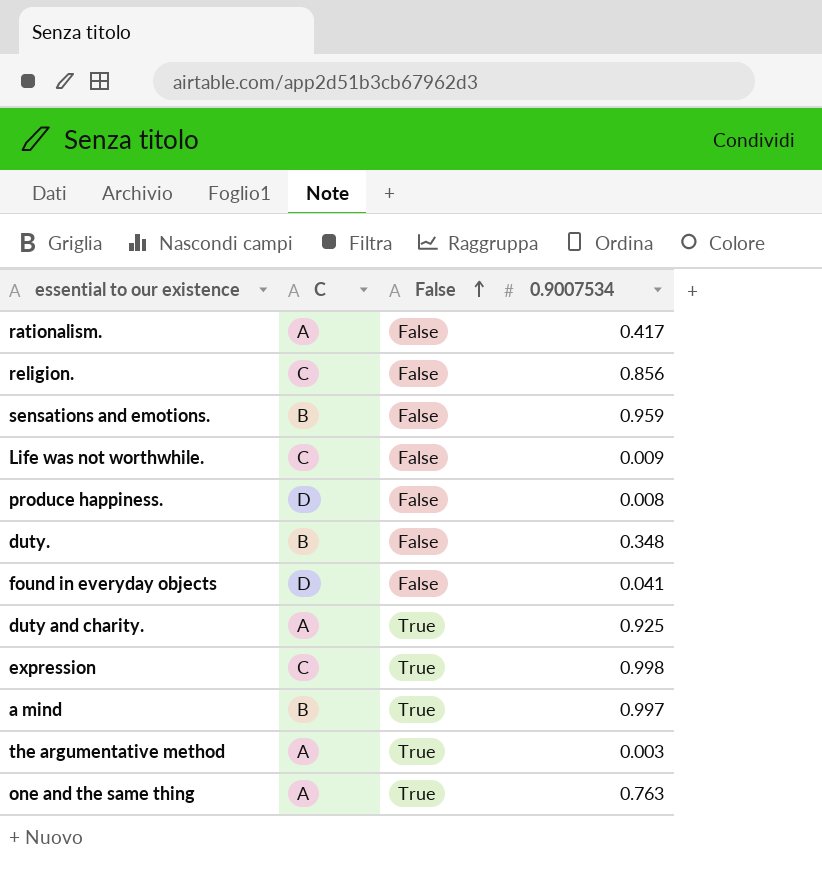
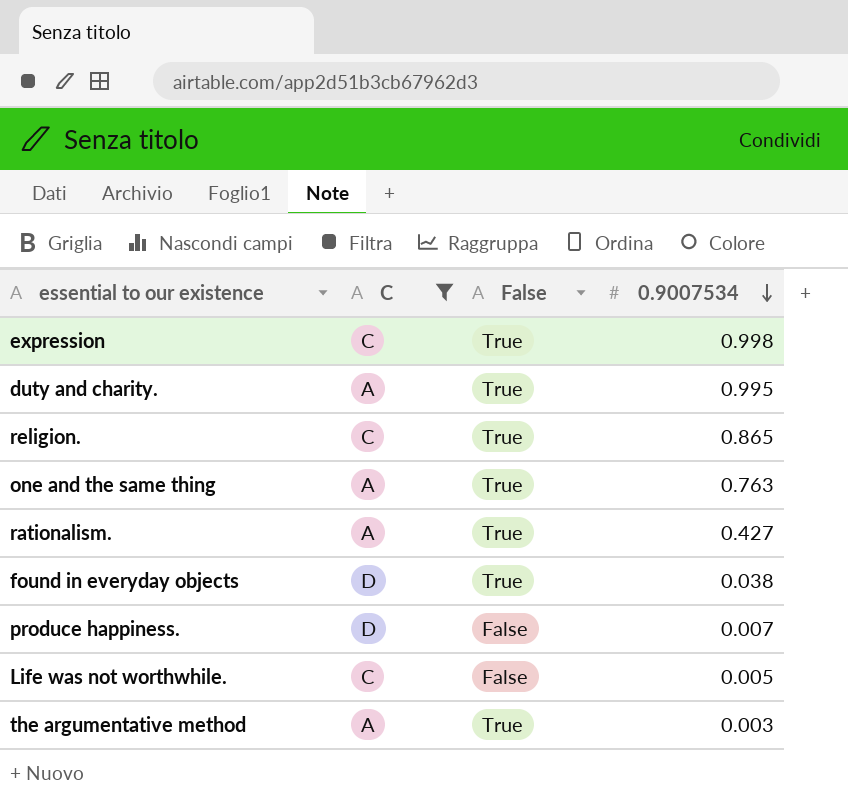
filter: none -> C != B
row order: False ascending -> 0.9007534 descending
duty and charity. | 0.9007534: 0.925 -> 0.995
religion. | False: False -> True
religion. | 0.9007534: 0.856 -> 0.865
rationalism. | False: False -> True
rationalism. | 0.9007534: 0.417 -> 0.427
found in everyday objects | False: False -> True
found in everyday objects | 0.9007534: 0.041 -> 0.038
produce happiness. | 0.9007534: 0.008 -> 0.007
Life was not worthwhile. | 0.9007534: 0.009 -> 0.005

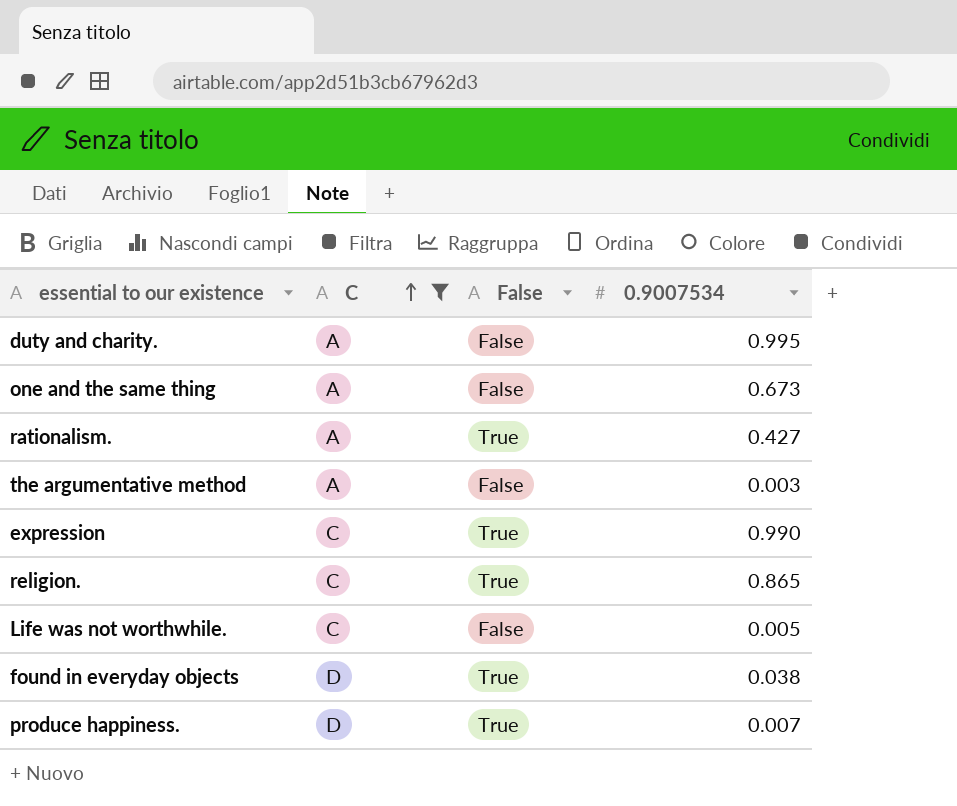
row order: 0.9007534 descending -> C ascending
duty and charity. | False: True -> False
one and the same thing | False: True -> False
one and the same thing | 0.9007534: 0.763 -> 0.673
the argumentative method | False: True -> False
expression | 0.9007534: 0.998 -> 0.990
produce happiness. | False: False -> True

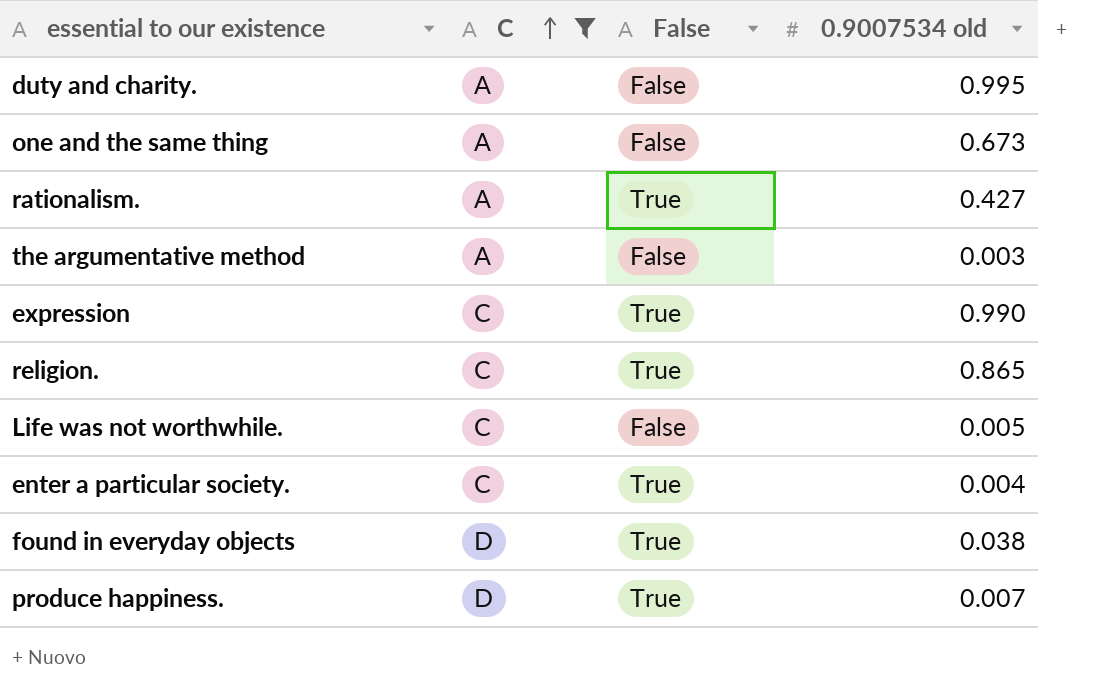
column name: 0.9007534 -> 0.9007534 old
row enter a particular society.: none -> C | True | 0.004

